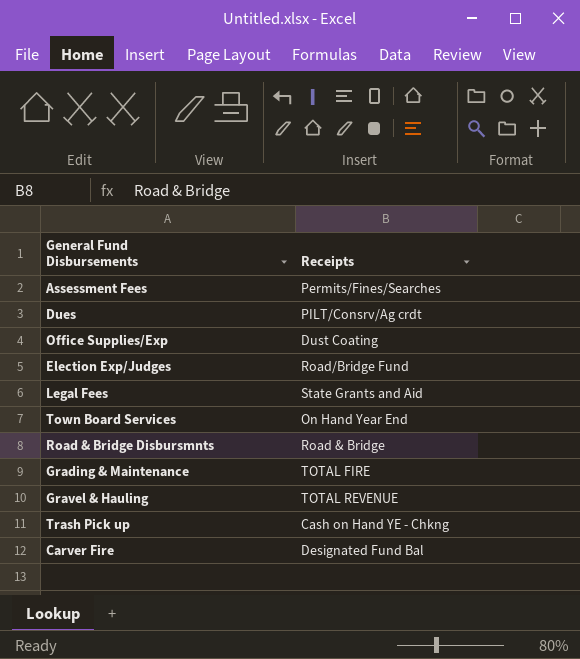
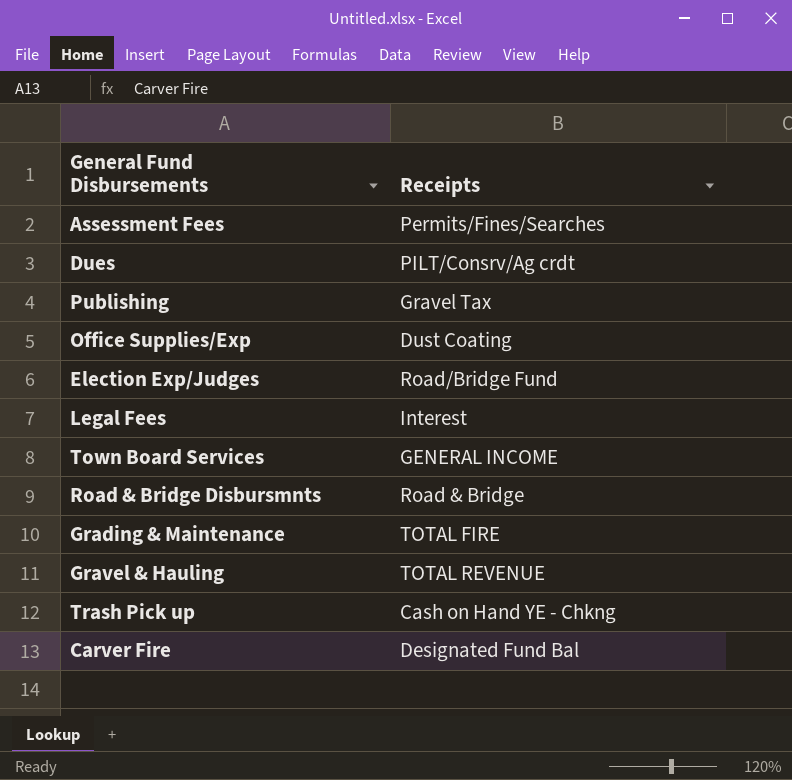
row Publishing: none -> Gravel Tax
Legal Fees | Receipts: State Grants and Aid -> Interest
Town Board Services | Receipts: On Hand Year End -> GENERAL INCOME

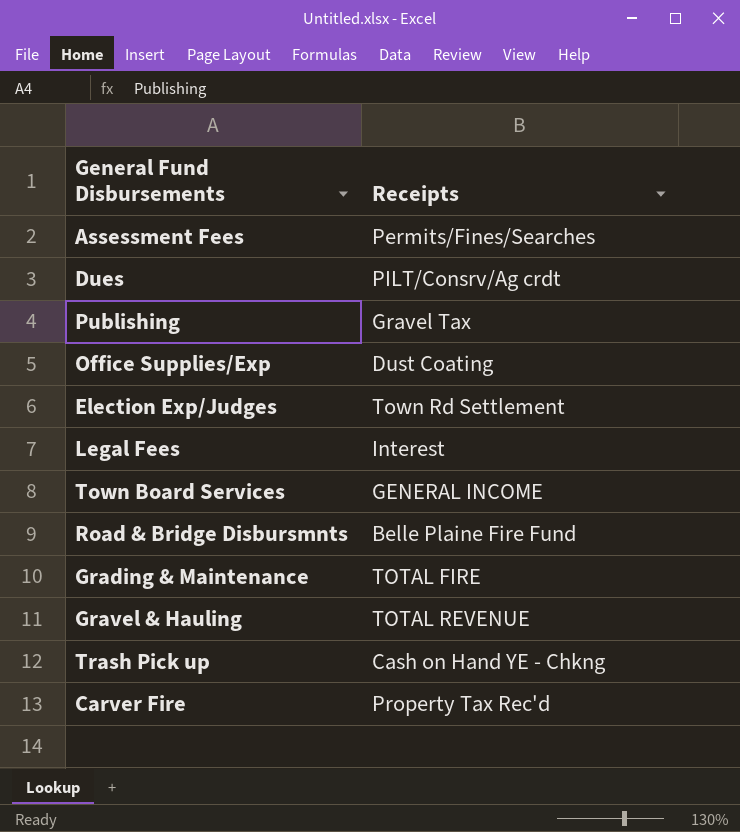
Election Exp/Judges | Receipts: Road/Bridge Fund -> Town Rd Settlement
Road & Bridge Disbursmnts | Receipts: Road & Bridge -> Belle Plaine Fire Fund
Carver Fire | Receipts: Designated Fund Bal -> Property Tax Rec'd

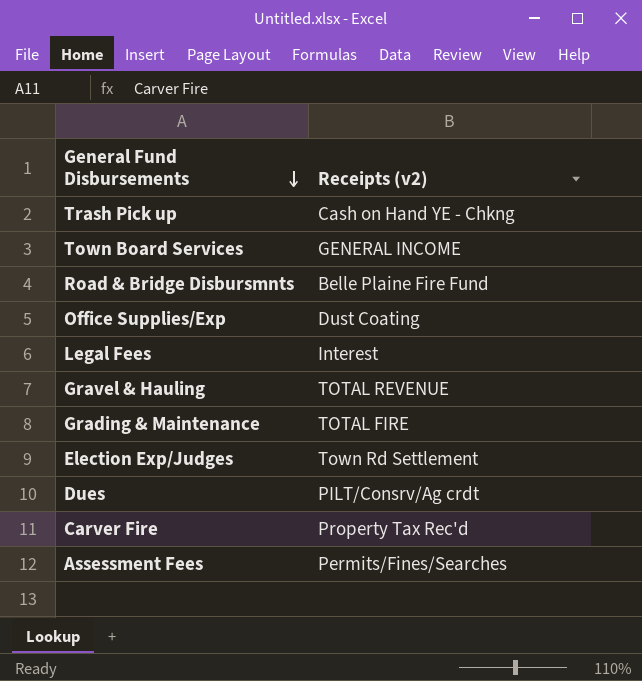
row order: none -> General Fund Disbursements descending
column name: Receipts -> Receipts (v2)
row Publishing: Gravel Tax -> none

